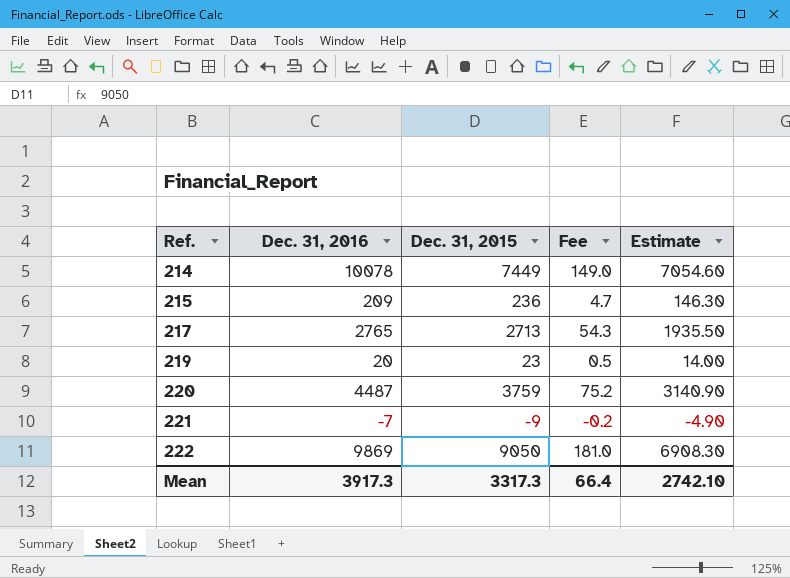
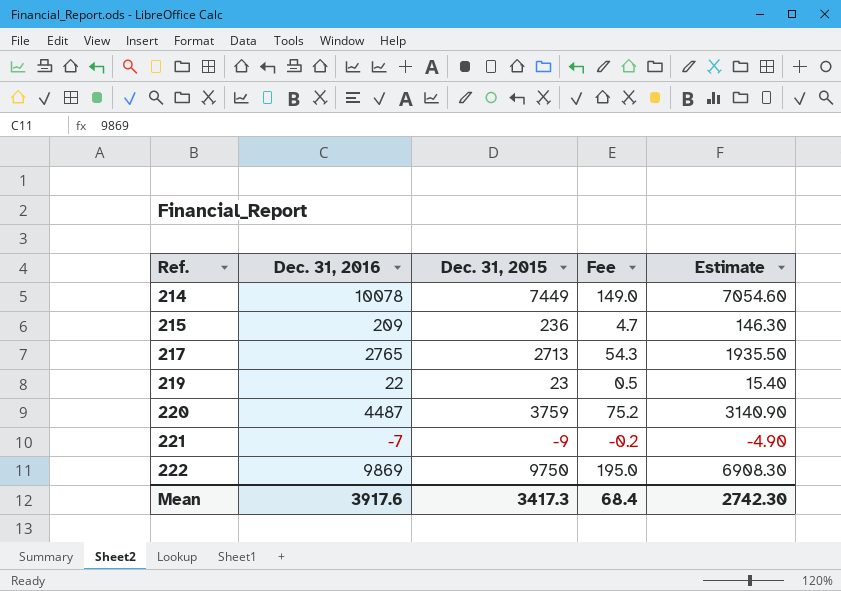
219 | Dec. 31, 2016: 20 -> 22
219 | Estimate: 14.00 -> 15.40
222 | Dec. 31, 2015: 9050 -> 9750
222 | Fee: 181.0 -> 195.0
Mean | Dec. 31, 2016: 3917.3 -> 3917.6
Mean | Dec. 31, 2015: 3317.3 -> 3417.3
Mean | Fee: 66.4 -> 68.4
Mean | Estimate: 2742.10 -> 2742.30

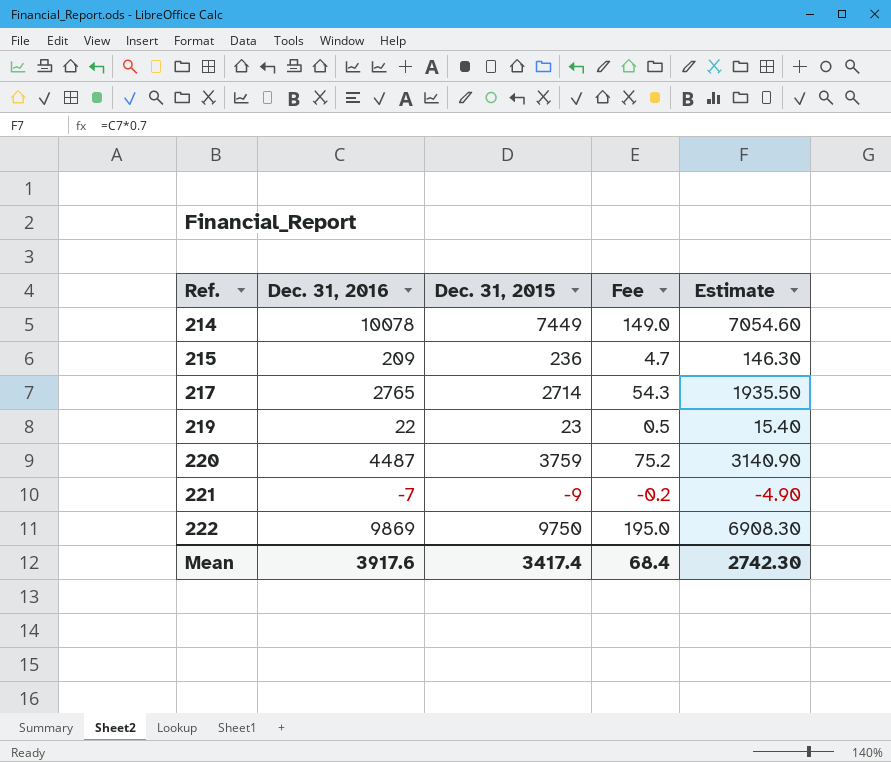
217 | Dec. 31, 2015: 2713 -> 2714
Mean | Dec. 31, 2015: 3417.3 -> 3417.4

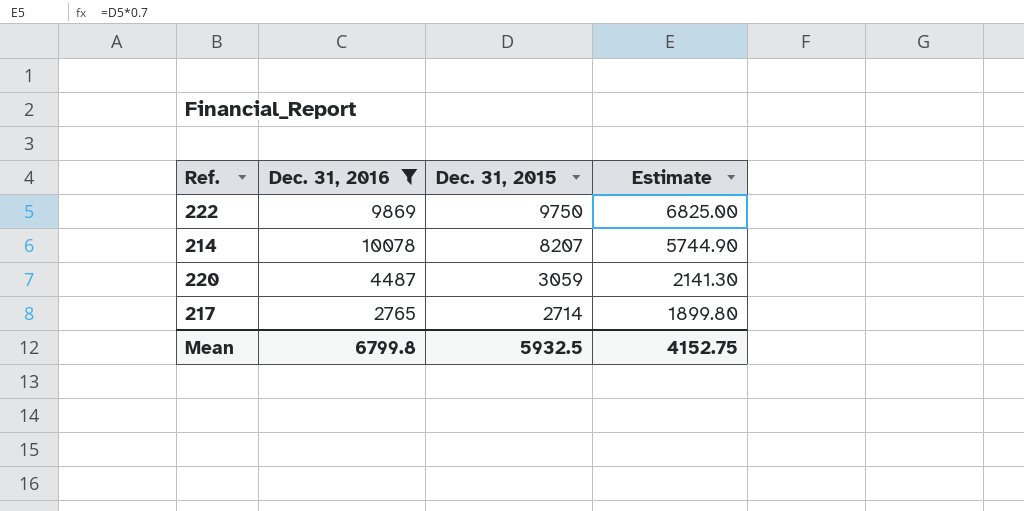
filter: none -> Dec. 31, 2016 >= 2765
row order: Ref. ascending -> Dec. 31, 2015 descending
column Fee | formula: [Dec. 31, 2015] * 0.02 -> none
column Estimate | formula: [Dec. 31, 2016] * 0.7 -> [Dec. 31, 2015] * 0.7
214 | Dec. 31, 2015: 7449 -> 8207
220 | Dec. 31, 2015: 3759 -> 3059
Mean | Dec. 31, 2016: 3917.6 -> 6799.8
Mean | Dec. 31, 2015: 3417.4 -> 5932.5
Mean | Estimate: 2742.30 -> 4152.75

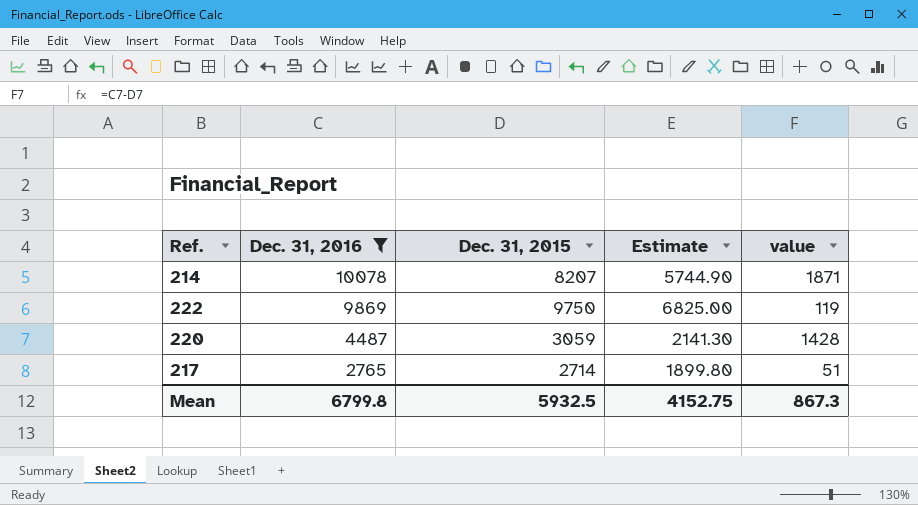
row order: Dec. 31, 2015 descending -> Dec. 31, 2016 descending
column value | formula: none -> [Dec. 31, 2016] - [Dec. 31, 2015]

